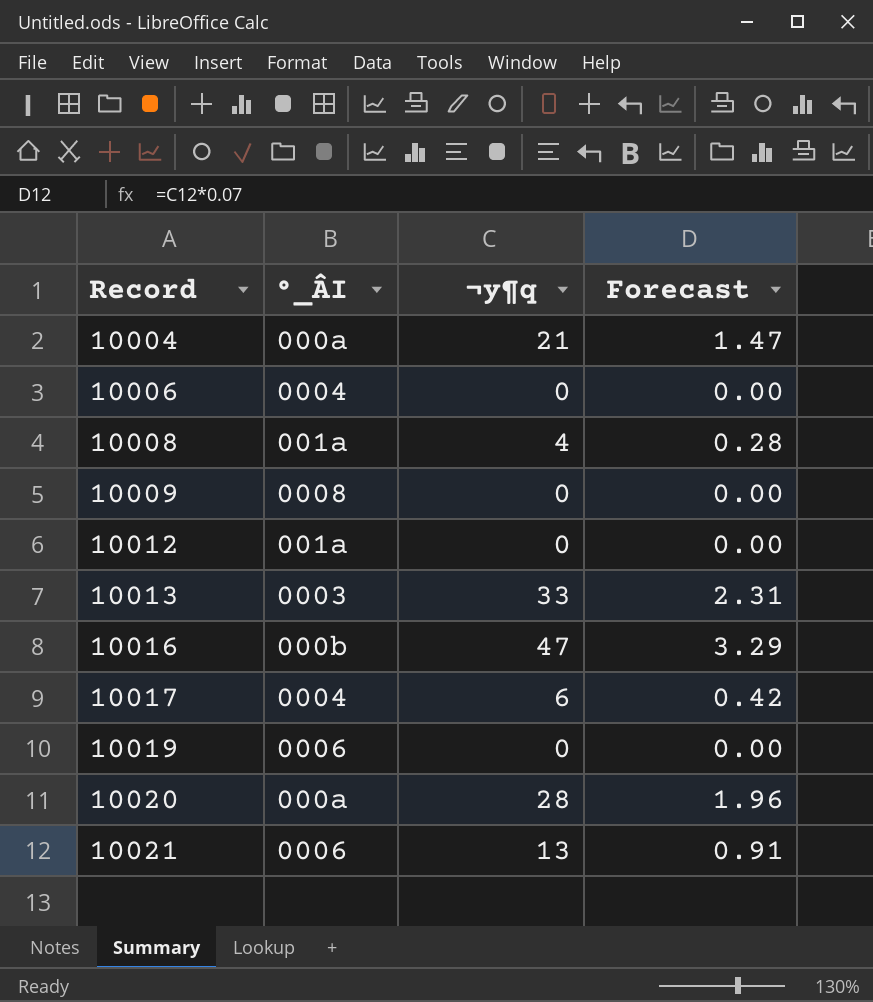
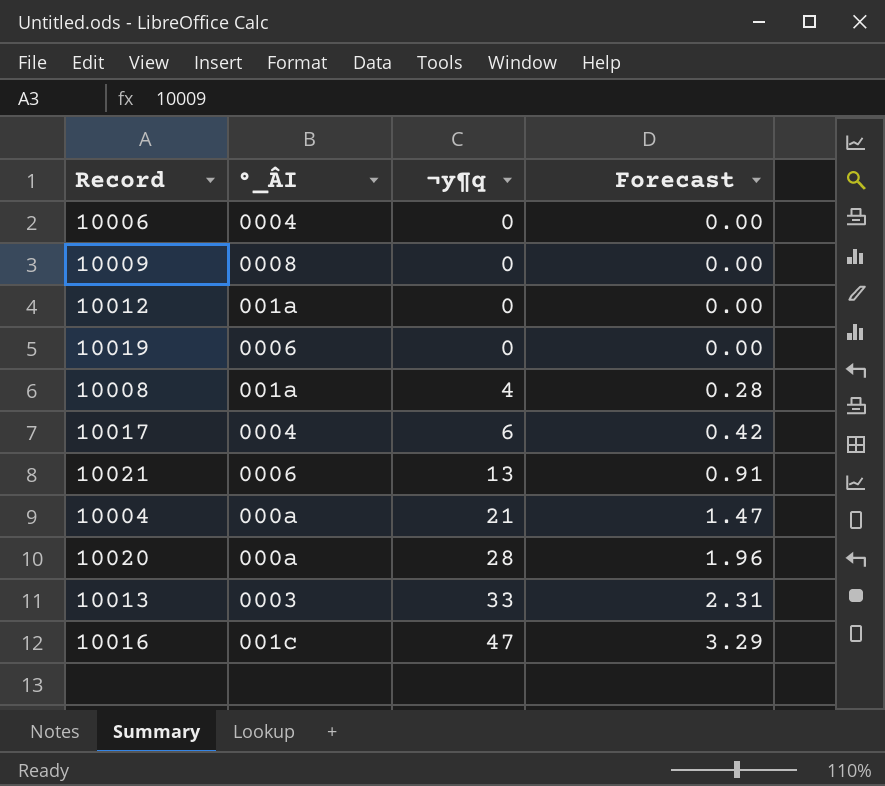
row order: Record ascending -> ¬y¶q ascending
10016 | °_ÂI: 000b -> 001c

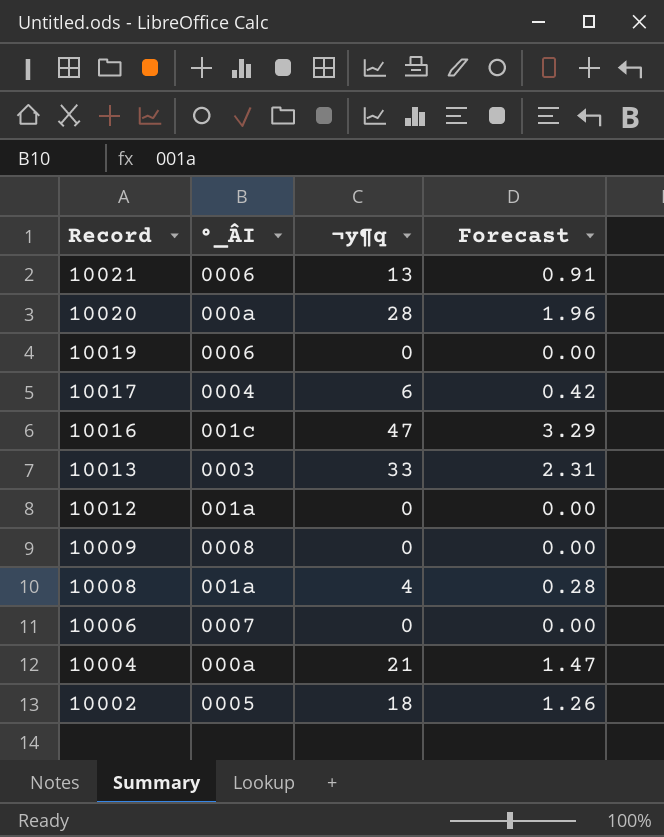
row order: ¬y¶q ascending -> Record descending
10006 | °_ÂI: 0004 -> 0007
row 10002: none -> 0005 | 18 | 1.26

